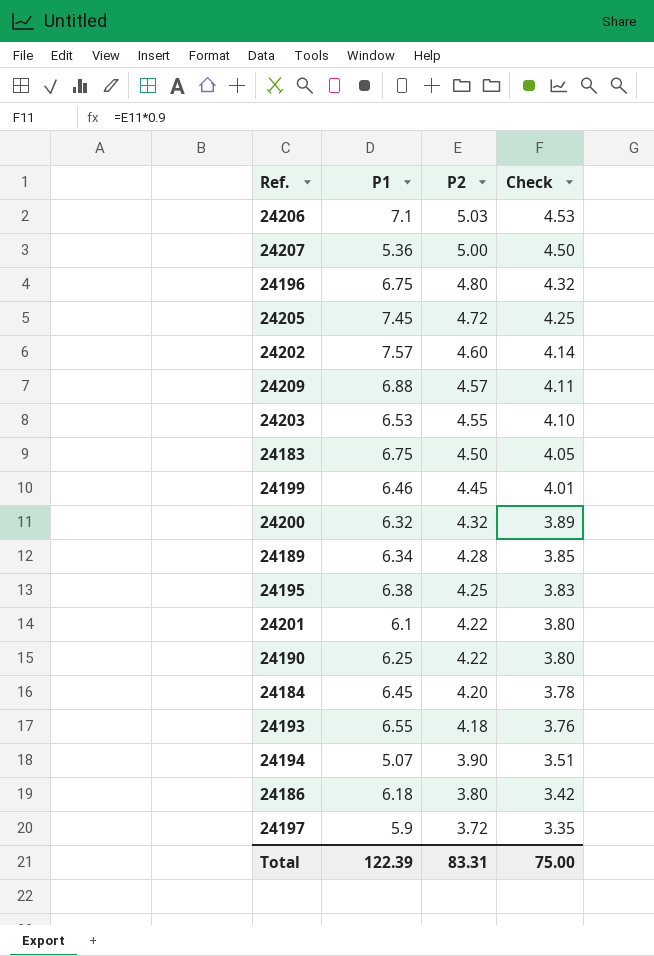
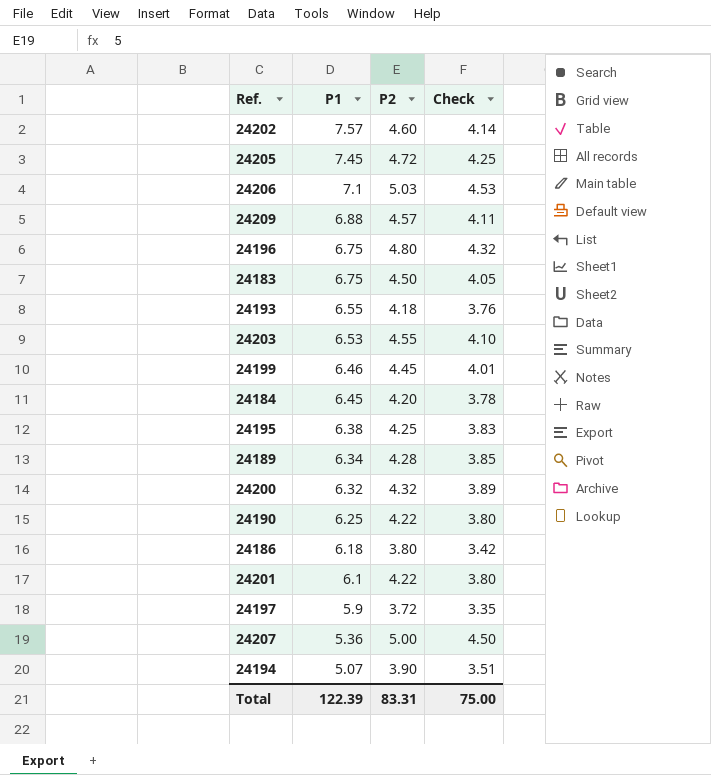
row order: P2 descending -> P1 descending

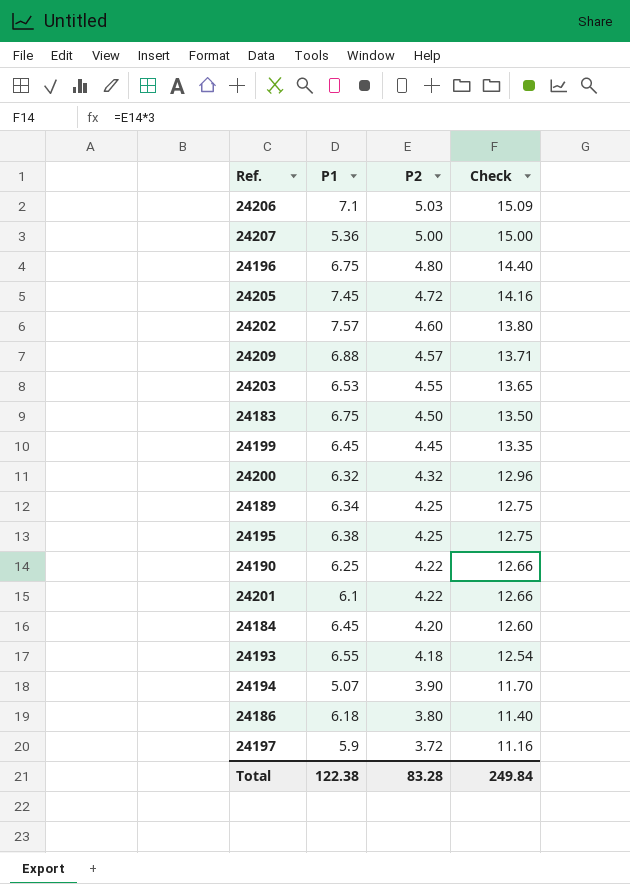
row order: P1 descending -> P2 descending
column Check | formula: [P2] * 0.9 -> [P2] * 3
24199 | P1: 6.46 -> 6.45
24189 | P2: 4.28 -> 4.25
Total | P1: 122.39 -> 122.38
Total | P2: 83.31 -> 83.28
Total | Check: 75.00 -> 249.84

